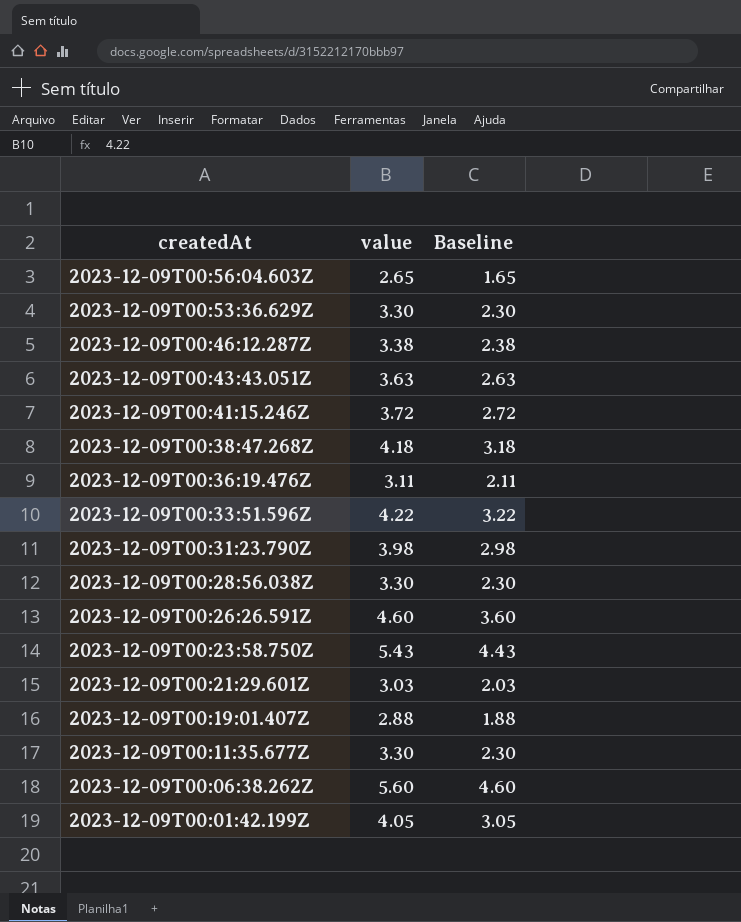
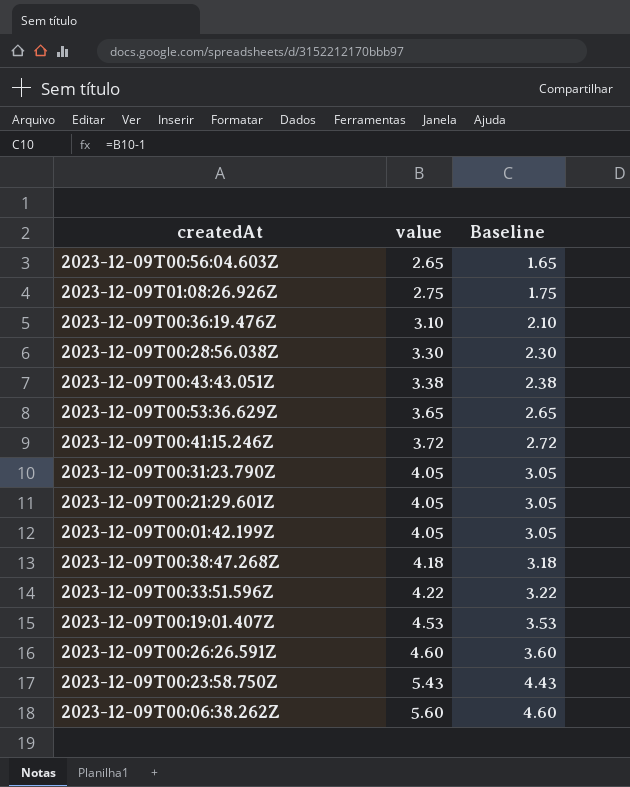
row order: createdAt descending -> value ascending
row 2023-12-09T00:46:12.287Z: 3.38 | 2.38 -> none
row 2023-12-09T00:11:35.677Z: 3.30 | 2.30 -> none
row 2023-12-09T01:08:26.926Z: none -> 2.75 | 1.75
2023-12-09T00:36:19.476Z | value: 3.11 -> 3.10
2023-12-09T00:36:19.476Z | Baseline: 2.11 -> 2.10
2023-12-09T00:43:43.051Z | value: 3.63 -> 3.38
2023-12-09T00:43:43.051Z | Baseline: 2.63 -> 2.38
2023-12-09T00:53:36.629Z | value: 3.30 -> 3.65
2023-12-09T00:53:36.629Z | Baseline: 2.30 -> 2.65
2023-12-09T00:31:23.790Z | value: 3.98 -> 4.05
2023-12-09T00:31:23.790Z | Baseline: 2.98 -> 3.05
2023-12-09T00:21:29.601Z | value: 3.03 -> 4.05
2023-12-09T00:21:29.601Z | Baseline: 2.03 -> 3.05
2023-12-09T00:19:01.407Z | value: 2.88 -> 4.53
2023-12-09T00:19:01.407Z | Baseline: 1.88 -> 3.53

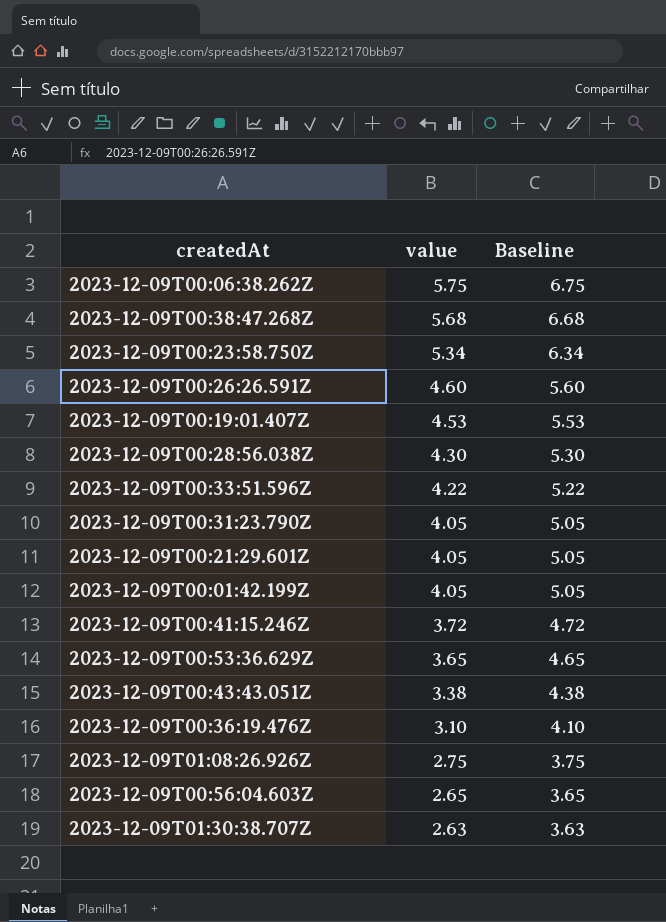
row order: value ascending -> value descending
column Baseline | formula: [value] - 1 -> [value] + 1
2023-12-09T00:06:38.262Z | value: 5.60 -> 5.75
2023-12-09T00:38:47.268Z | value: 4.18 -> 5.68
2023-12-09T00:23:58.750Z | value: 5.43 -> 5.34
2023-12-09T00:28:56.038Z | value: 3.30 -> 4.30
row 2023-12-09T01:30:38.707Z: none -> 2.63 | 3.63

